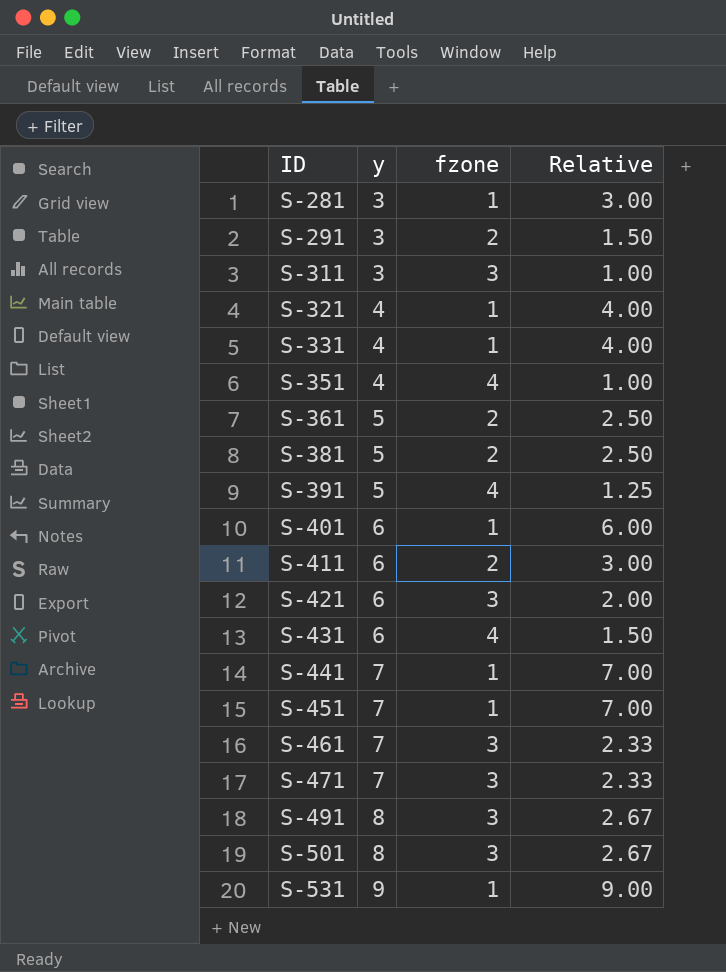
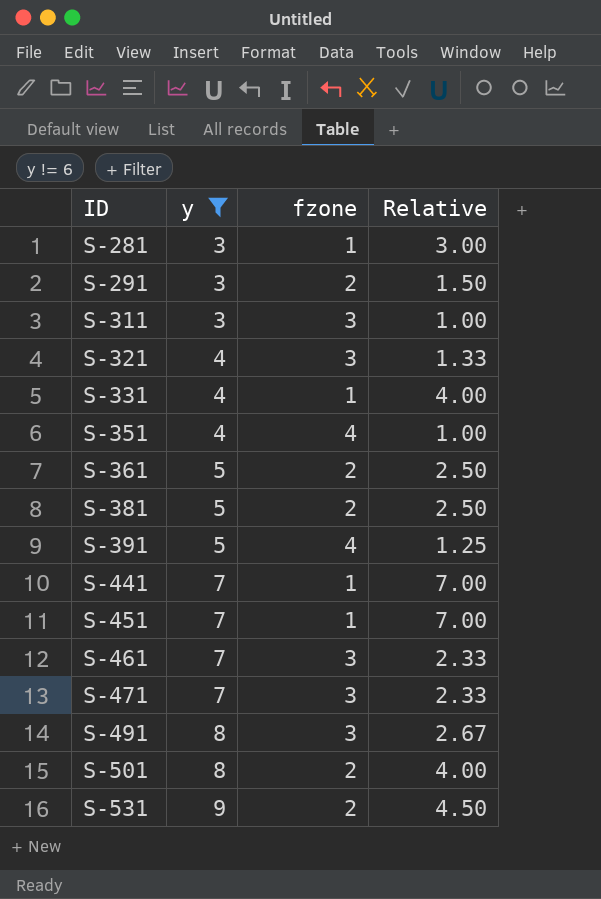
filter: none -> y != 6
S-321 | fzone: 1 -> 3
S-321 | Relative: 4.00 -> 1.33
S-501 | fzone: 3 -> 2
S-501 | Relative: 2.67 -> 4.00
S-531 | fzone: 1 -> 2
S-531 | Relative: 9.00 -> 4.50

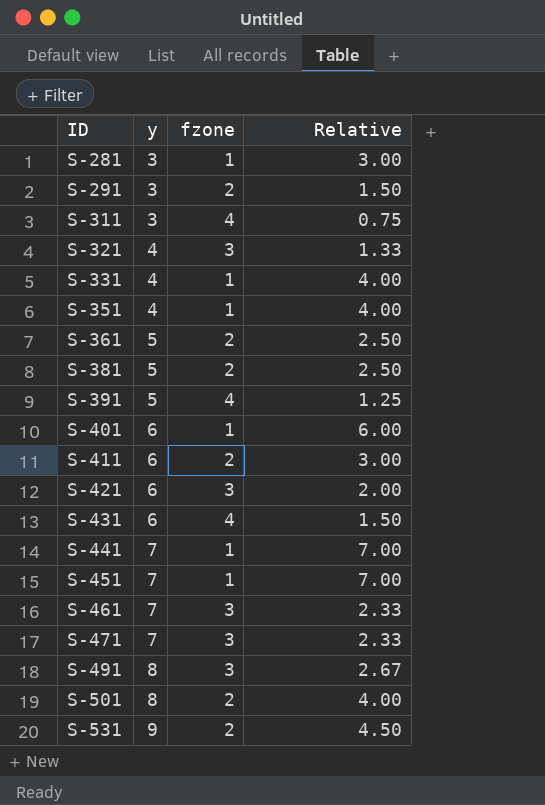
filter: y != 6 -> none
S-311 | fzone: 3 -> 4
S-311 | Relative: 1.00 -> 0.75
S-351 | fzone: 4 -> 1
S-351 | Relative: 1.00 -> 4.00

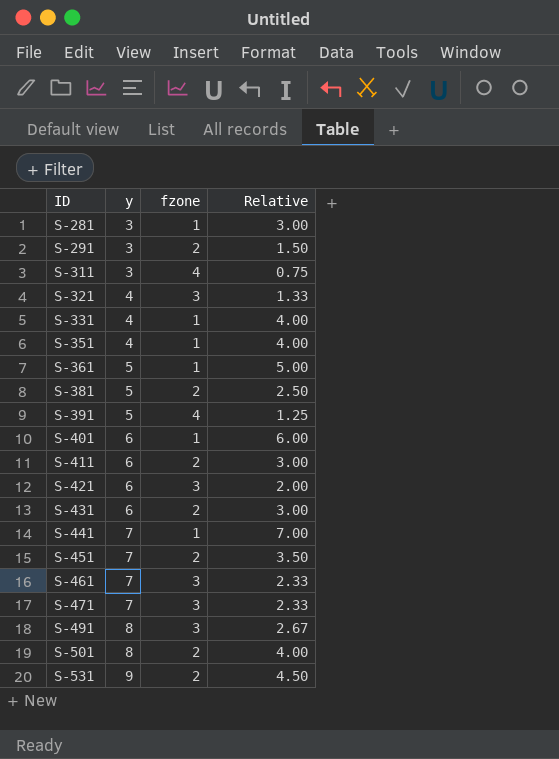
S-361 | fzone: 2 -> 1
S-361 | Relative: 2.50 -> 5.00
S-431 | fzone: 4 -> 2
S-431 | Relative: 1.50 -> 3.00
S-451 | fzone: 1 -> 2
S-451 | Relative: 7.00 -> 3.50

